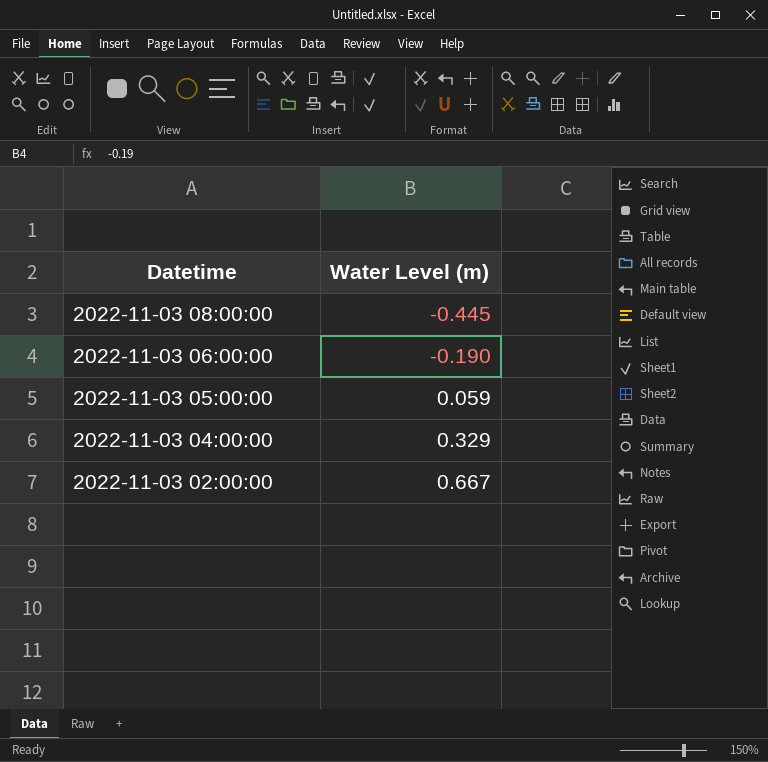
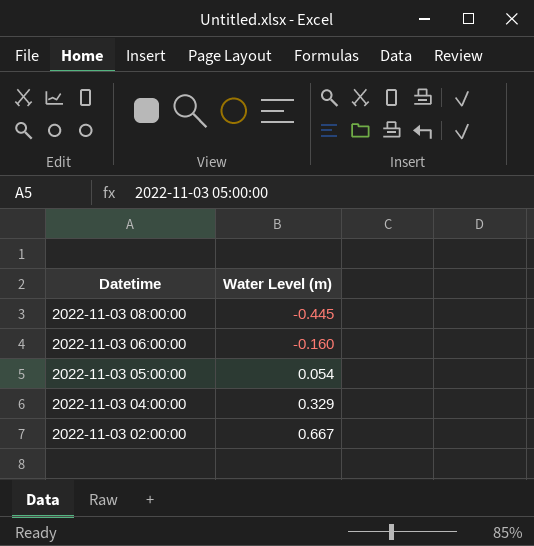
2022-11-03 06:00:00 | Water Level (m): -0.190 -> -0.160
2022-11-03 05:00:00 | Water Level (m): 0.059 -> 0.054

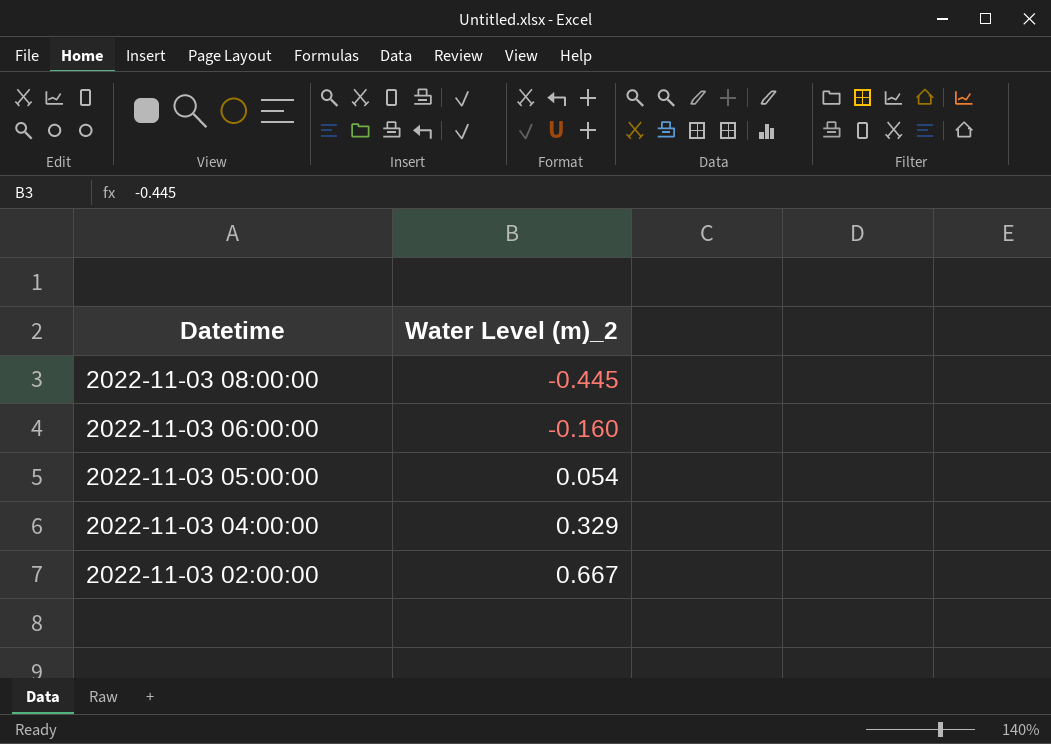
column name: Water Level (m) -> Water Level (m)_2

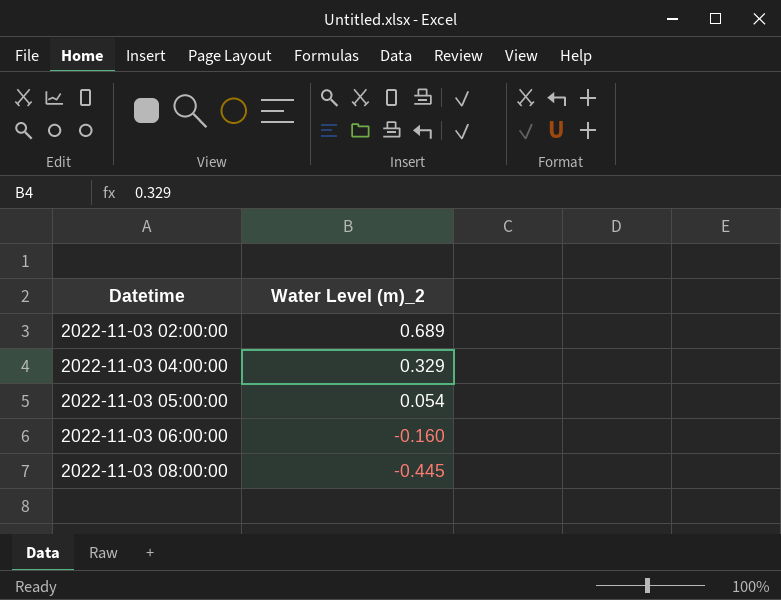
row order: Datetime descending -> Datetime ascending
2022-11-03 02:00:00 | Water Level (m)_2: 0.667 -> 0.689

